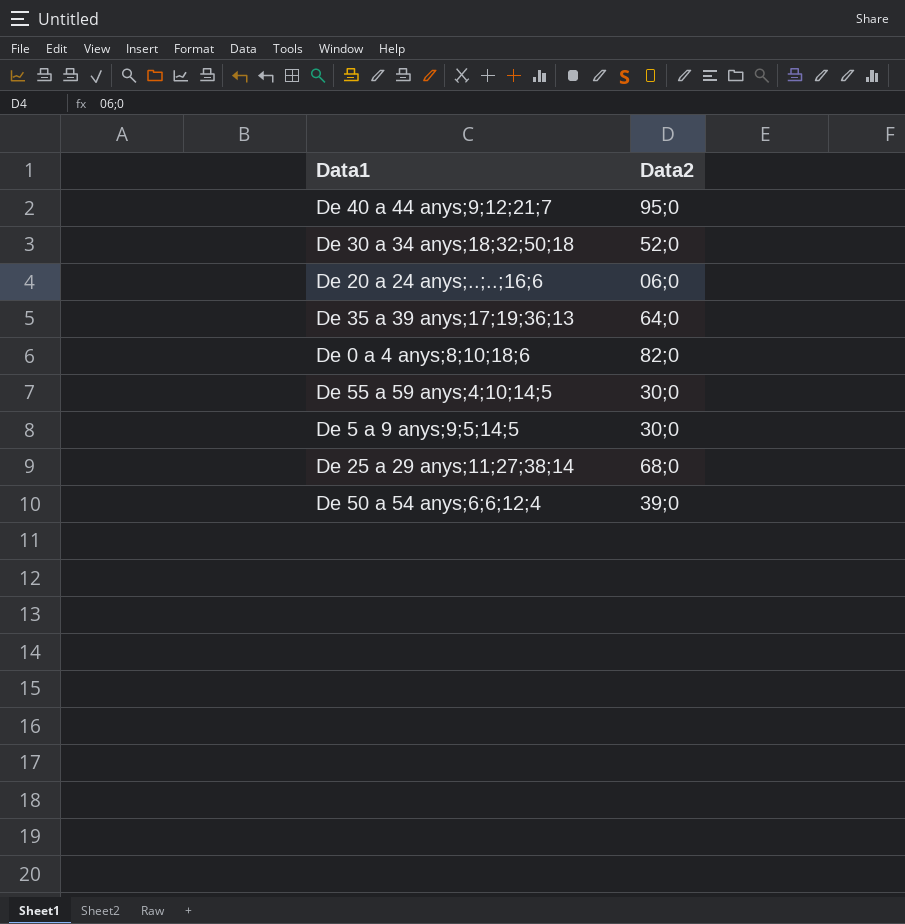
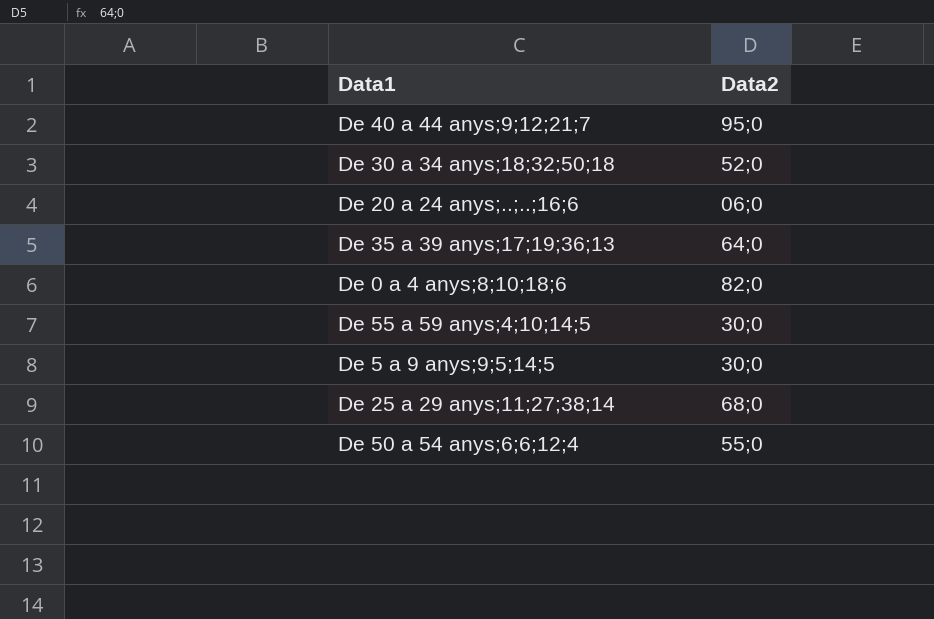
De 50 a 54 anys;6;6;12;4 | Data2: 39;0 -> 55;0

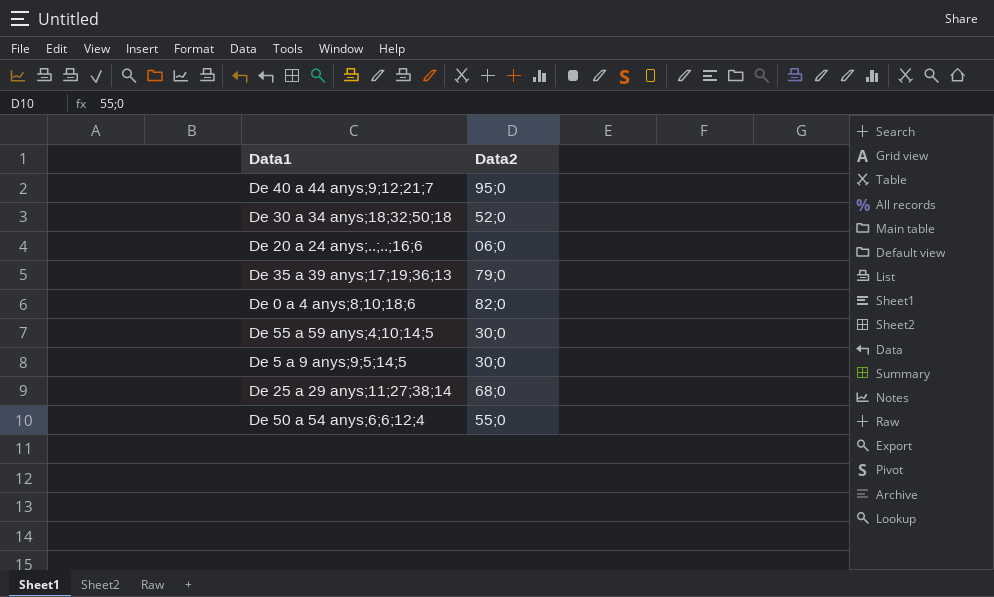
De 35 a 39 anys;17;19;36;13 | Data2: 64;0 -> 79;0

